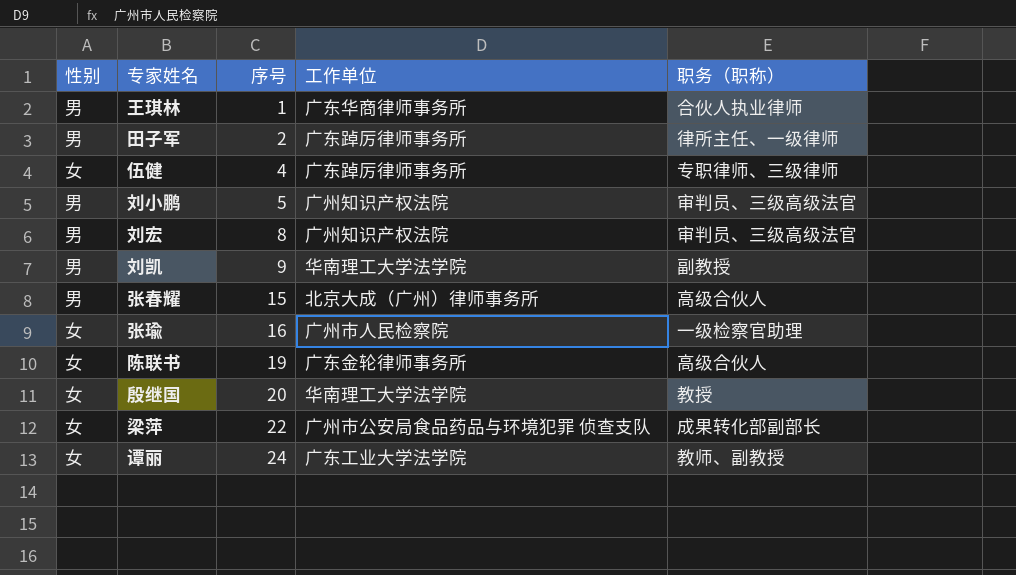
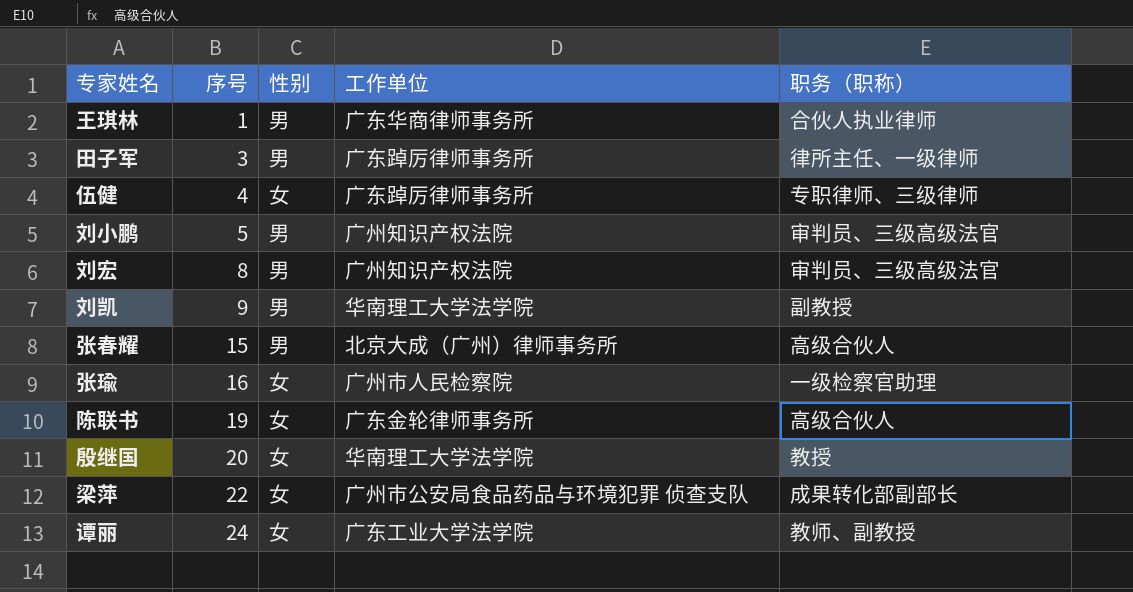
column 性别 | position: 1 -> 3
田子军 | 序号: 2 -> 3

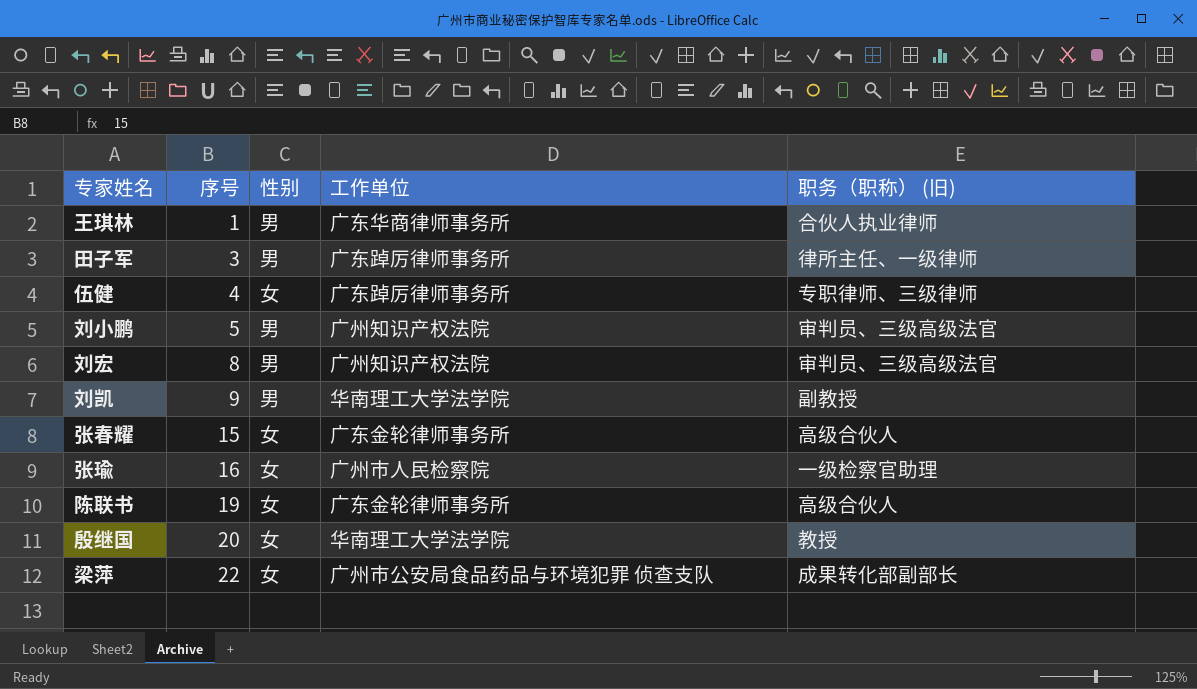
column name: 职务（职称） -> 职务（职称） (旧)
row 谭丽: 24 | 女 | 广东工业大学法学院 | 教师、副教授 -> none
张春耀 | 性别: 男 -> 女
张春耀 | 工作单位: 北京大成（广州）律师事务所 -> 广东金轮律师事务所

